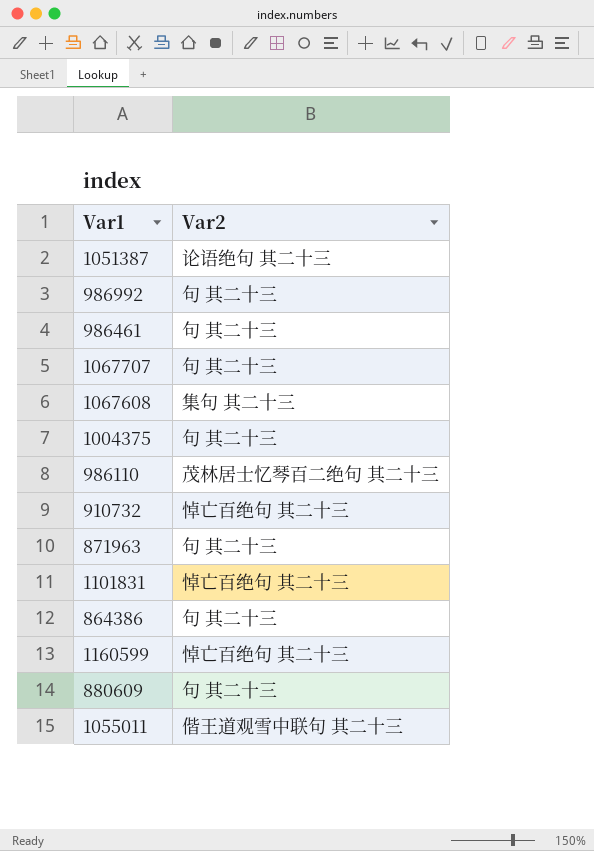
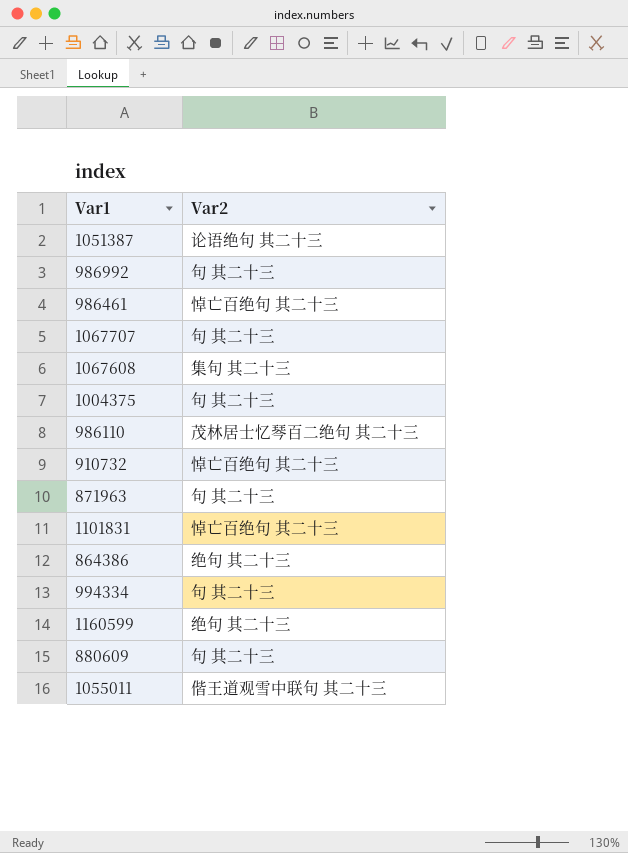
986461 | Var2: 句 其二十三 -> 悼亡百绝句 其二十三
864386 | Var2: 句 其二十三 -> 绝句 其二十三
row 994334: none -> 句 其二十三
1160599 | Var2: 悼亡百绝句 其二十三 -> 绝句 其二十三

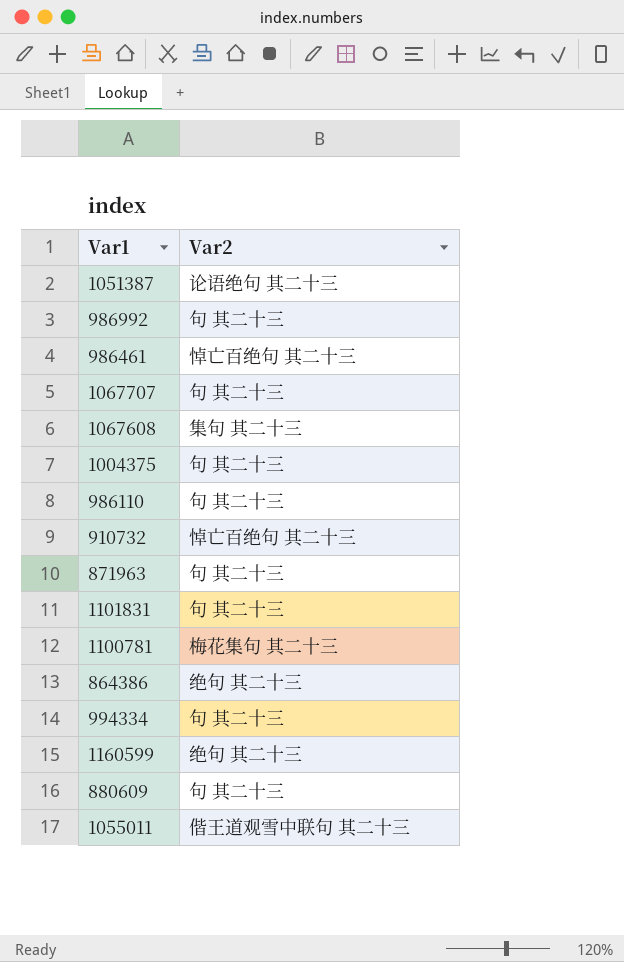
986110 | Var2: 茂林居士忆琴百二绝句 其二十三 -> 句 其二十三
1101831 | Var2: 悼亡百绝句 其二十三 -> 句 其二十三
row 1100781: none -> 梅花集句 其二十三

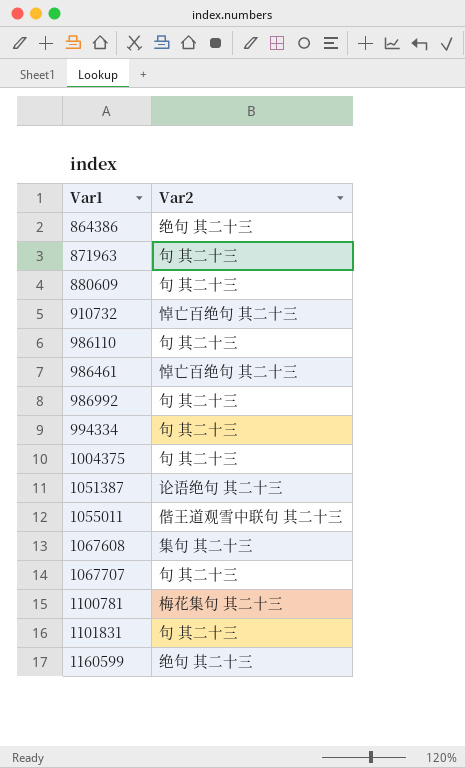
row order: none -> Var1 ascending

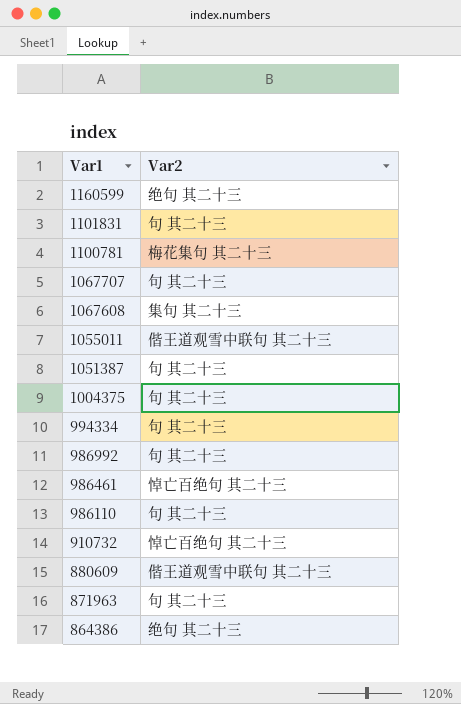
row order: Var1 ascending -> Var1 descending
1051387 | Var2: 论语绝句 其二十三 -> 句 其二十三
880609 | Var2: 句 其二十三 -> 偕王道观雪中联句 其二十三

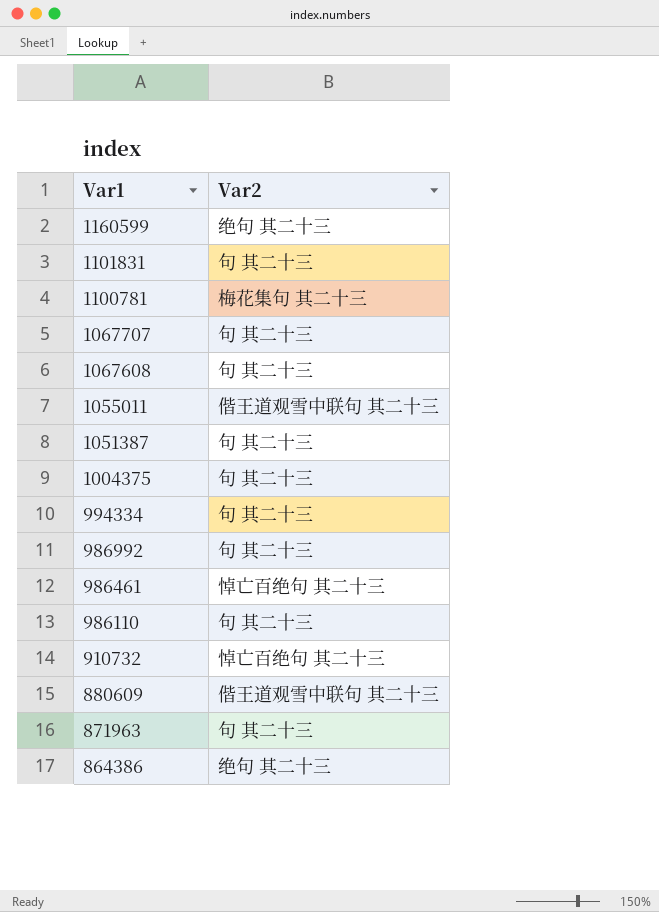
1067608 | Var2: 集句 其二十三 -> 句 其二十三

